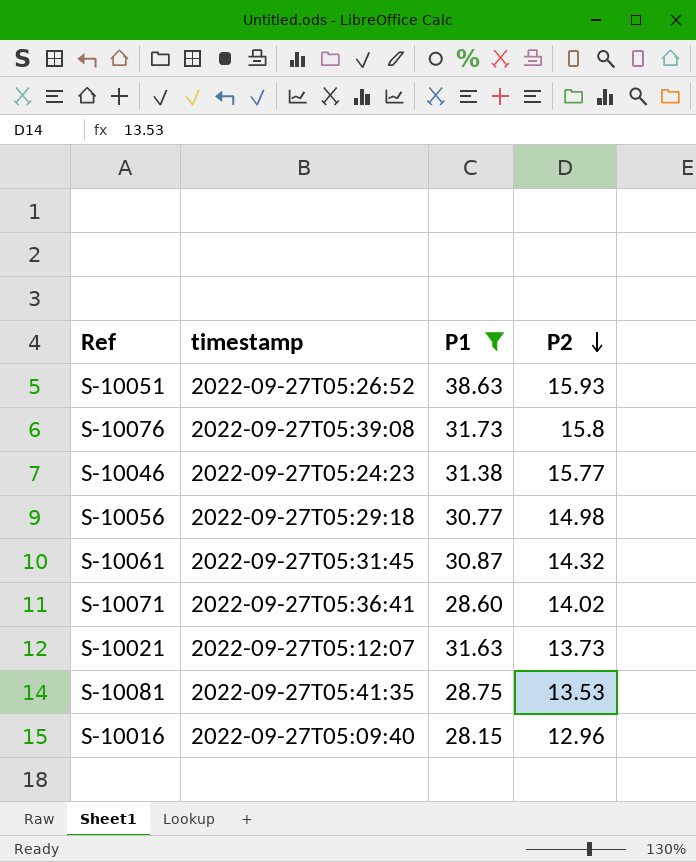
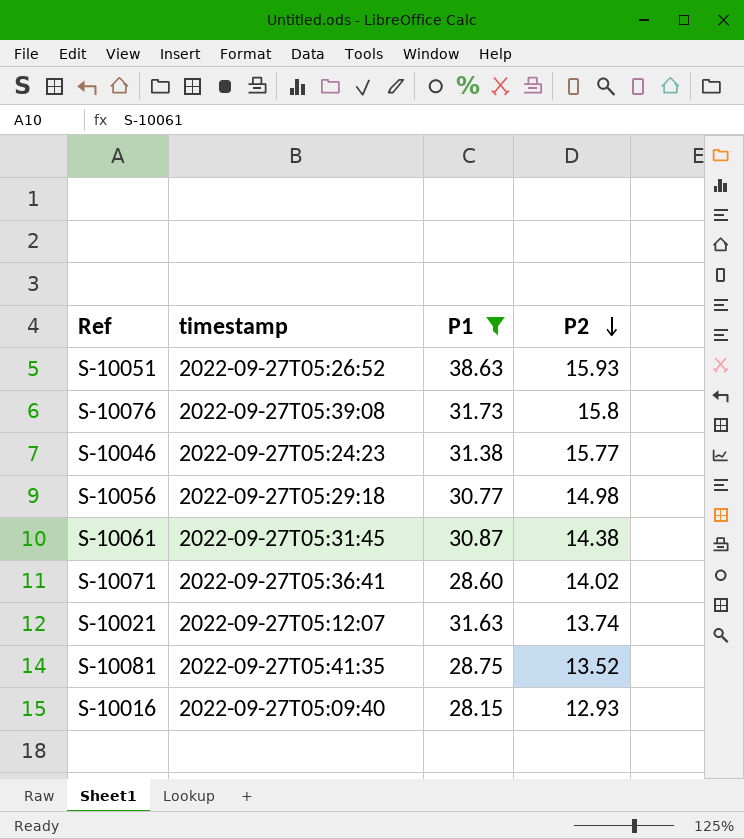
S-10061 | P2: 14.32 -> 14.38
S-10021 | P2: 13.73 -> 13.74
S-10081 | P2: 13.53 -> 13.52
S-10016 | P2: 12.96 -> 12.93

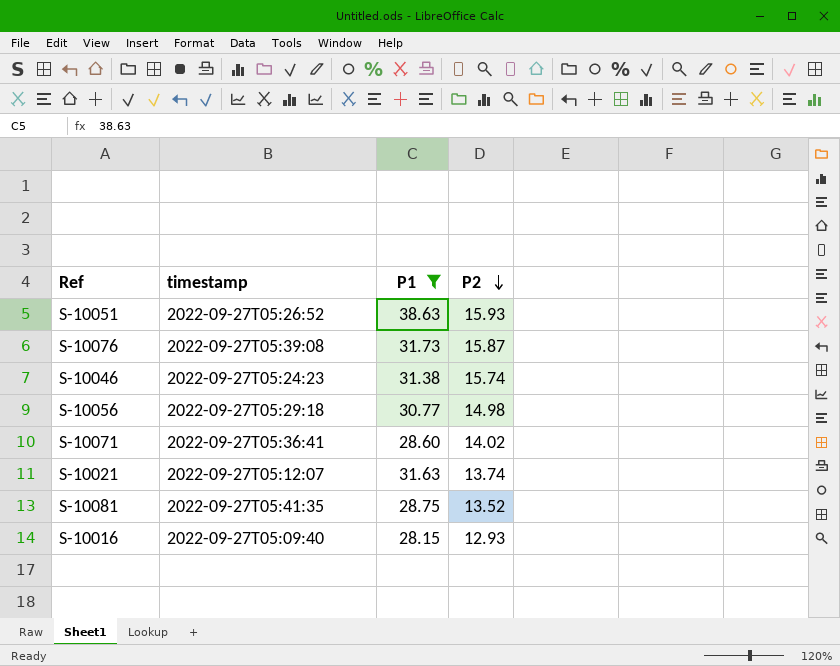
row S-10061: 2022-09-27T05:31:45 | 30.87 | 14.38 -> none
S-10076 | P2: 15.8 -> 15.87
S-10046 | P2: 15.77 -> 15.74

